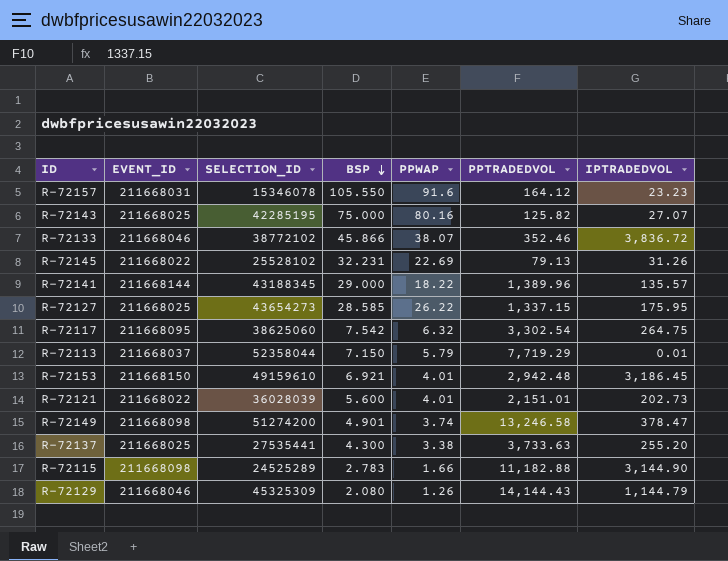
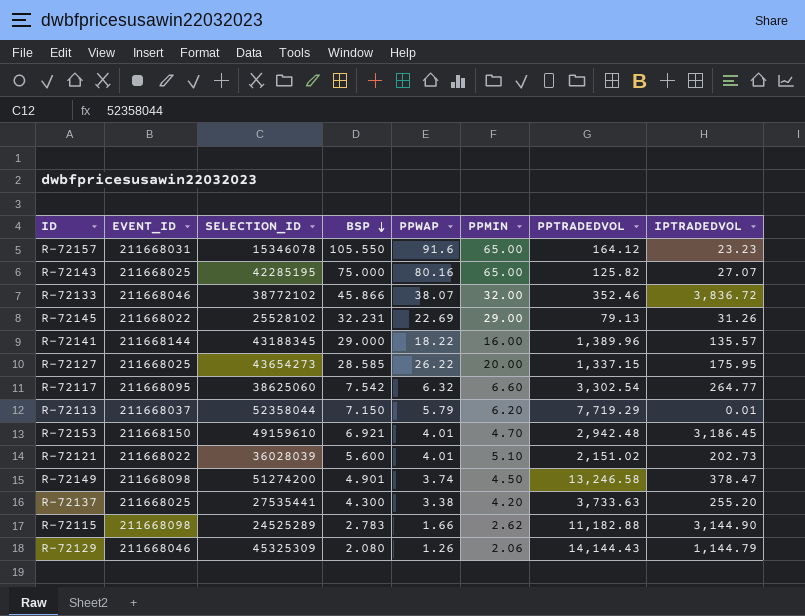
column PPMIN | position: none -> 6
R-72117 | IPTRADEDVOL: 264.75 -> 264.77
R-72121 | PPTRADEDVOL: 2,151.01 -> 2,151.02

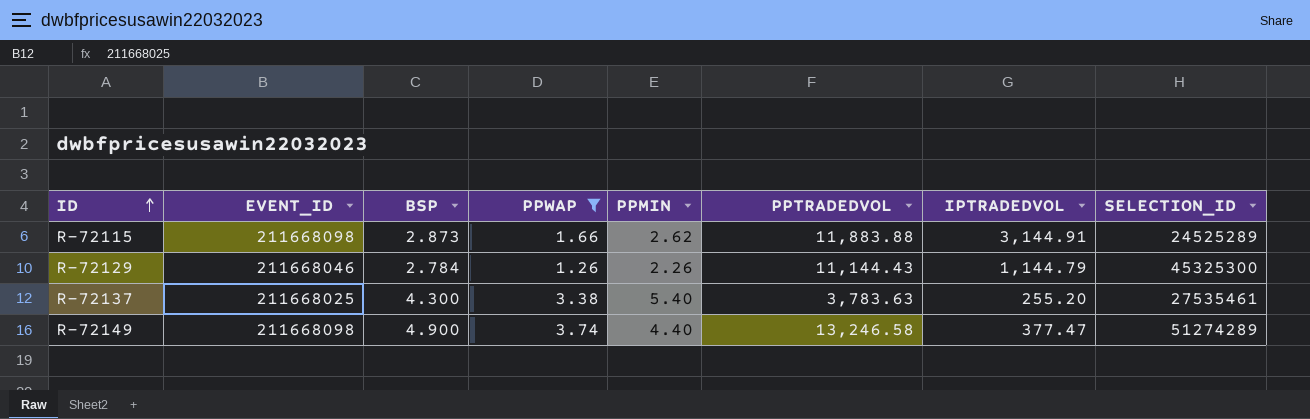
filter: none -> PPWAP <= 3.74
row order: BSP descending -> ID ascending
column SELECTION_ID | position: 3 -> 8
R-72115 | BSP: 2.783 -> 2.873
R-72115 | PPTRADEDVOL: 11,182.88 -> 11,883.88
R-72115 | IPTRADEDVOL: 3,144.90 -> 3,144.91
R-72129 | BSP: 2.080 -> 2.784
R-72129 | PPMIN: 2.06 -> 2.26
R-72129 | PPTRADEDVOL: 14,144.43 -> 11,144.43
R-72129 | SELECTION_ID: 45325309 -> 45325300
R-72137 | PPMIN: 4.20 -> 5.40
R-72137 | PPTRADEDVOL: 3,733.63 -> 3,783.63
R-72137 | SELECTION_ID: 27535441 -> 27535461
R-72149 | BSP: 4.901 -> 4.900
R-72149 | PPMIN: 4.50 -> 4.40
R-72149 | IPTRADEDVOL: 378.47 -> 377.47
R-72149 | SELECTION_ID: 51274200 -> 51274289

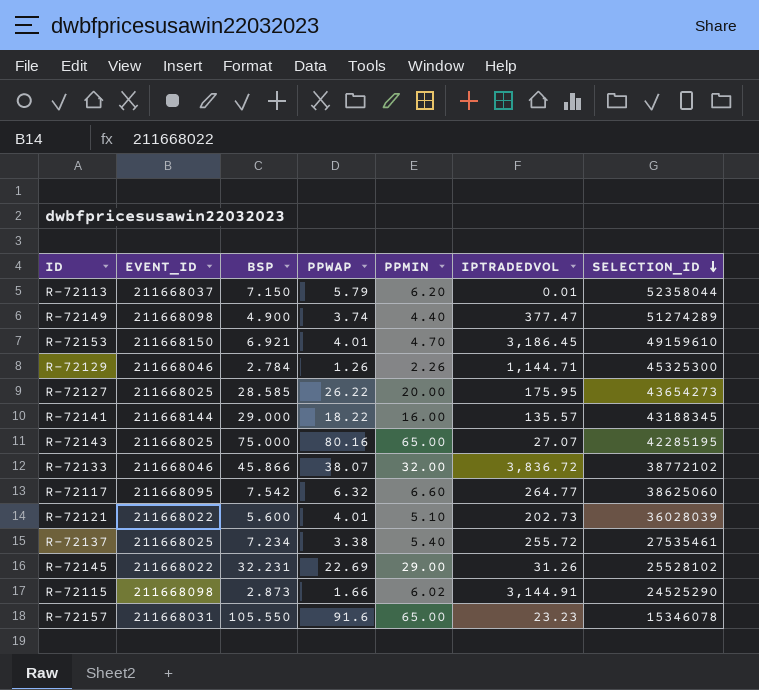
filter: PPWAP <= 3.74 -> none
row order: ID ascending -> SELECTION_ID descending
column PPTRADEDVOL | position: 6 -> none
R-72129 | IPTRADEDVOL: 1,144.79 -> 1,144.71
R-72137 | BSP: 4.300 -> 7.234
R-72137 | IPTRADEDVOL: 255.20 -> 255.72
R-72115 | PPMIN: 2.62 -> 6.02
R-72115 | SELECTION_ID: 24525289 -> 24525290

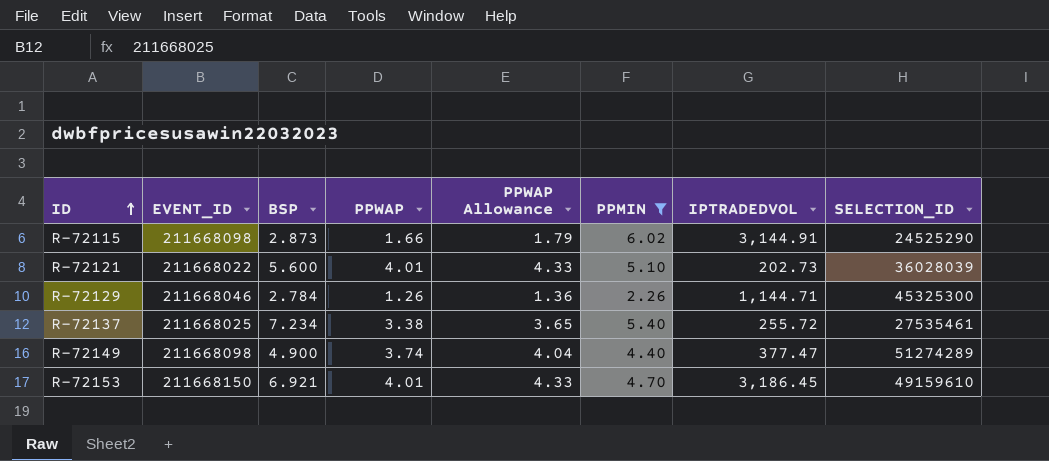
filter: none -> PPMIN <= 6.02
row order: SELECTION_ID descending -> ID ascending
column PPWAP Allowance | formula: none -> [PPWAP] * 1.08

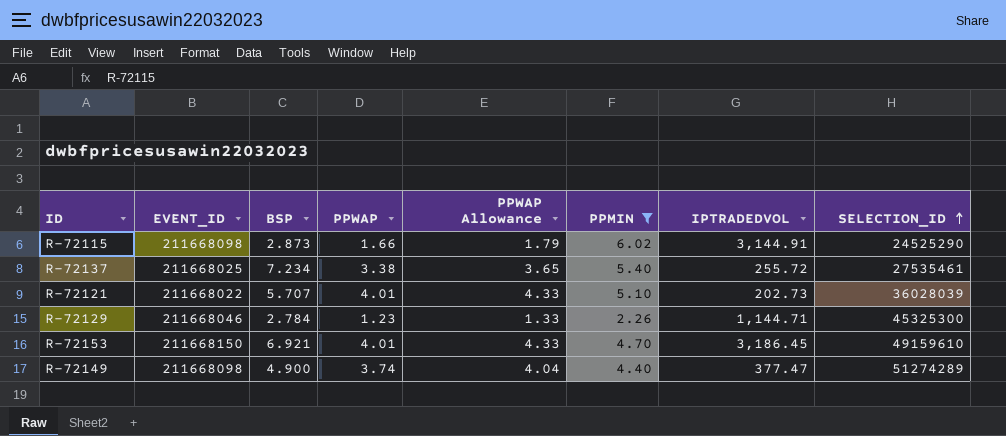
row order: ID ascending -> SELECTION_ID ascending
R-72121 | BSP: 5.600 -> 5.707
R-72129 | PPWAP: 1.26 -> 1.23
R-72129 | PPWAP Allowance: 1.36 -> 1.33

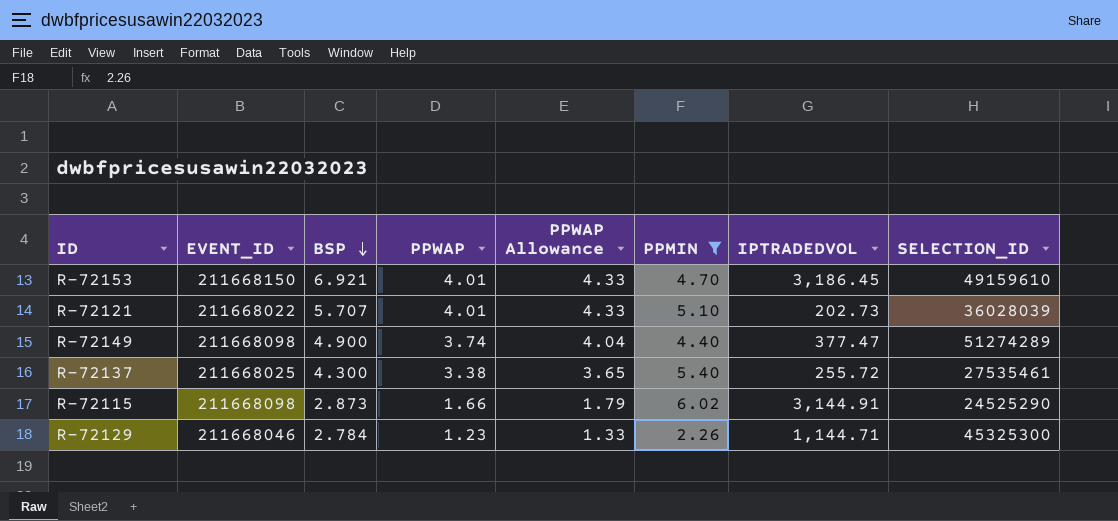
row order: SELECTION_ID ascending -> BSP descending
R-72137 | BSP: 7.234 -> 4.300

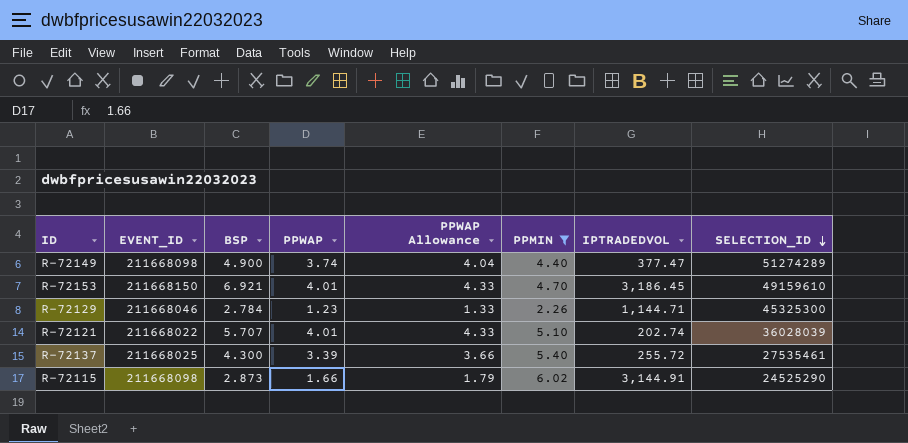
row order: BSP descending -> SELECTION_ID descending
R-72121 | IPTRADEDVOL: 202.73 -> 202.74
R-72137 | PPWAP: 3.38 -> 3.39
R-72137 | PPWAP Allowance: 3.65 -> 3.66

